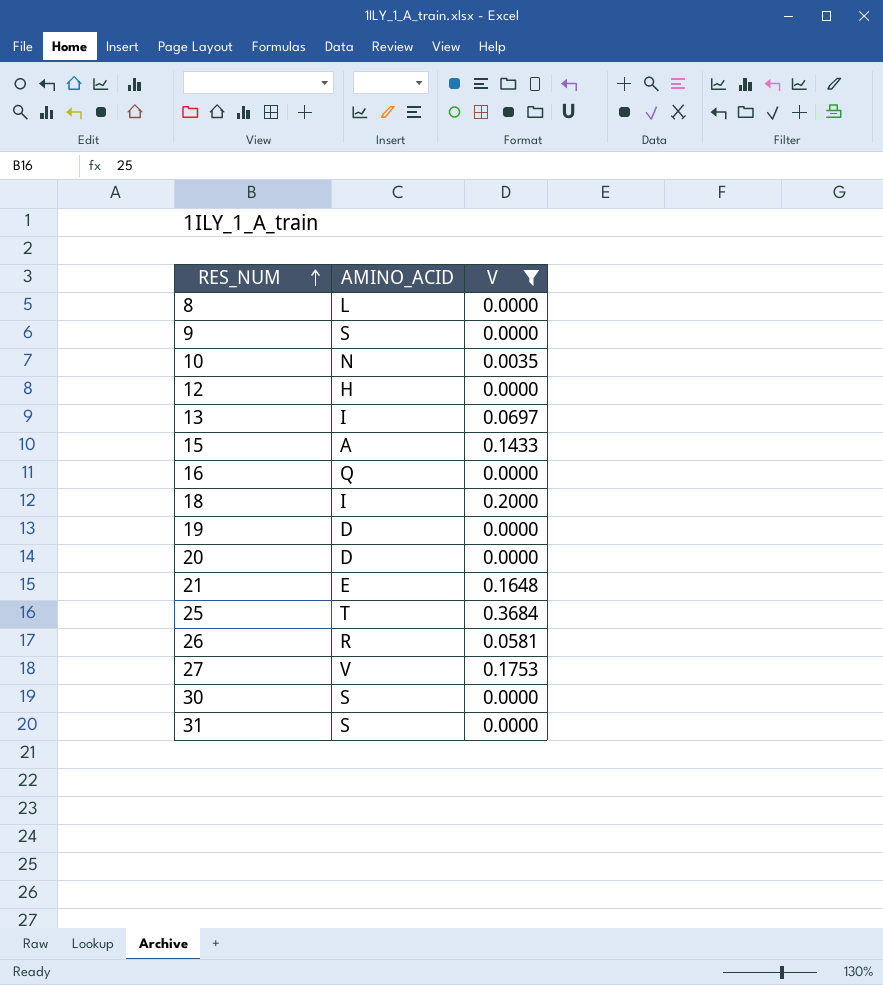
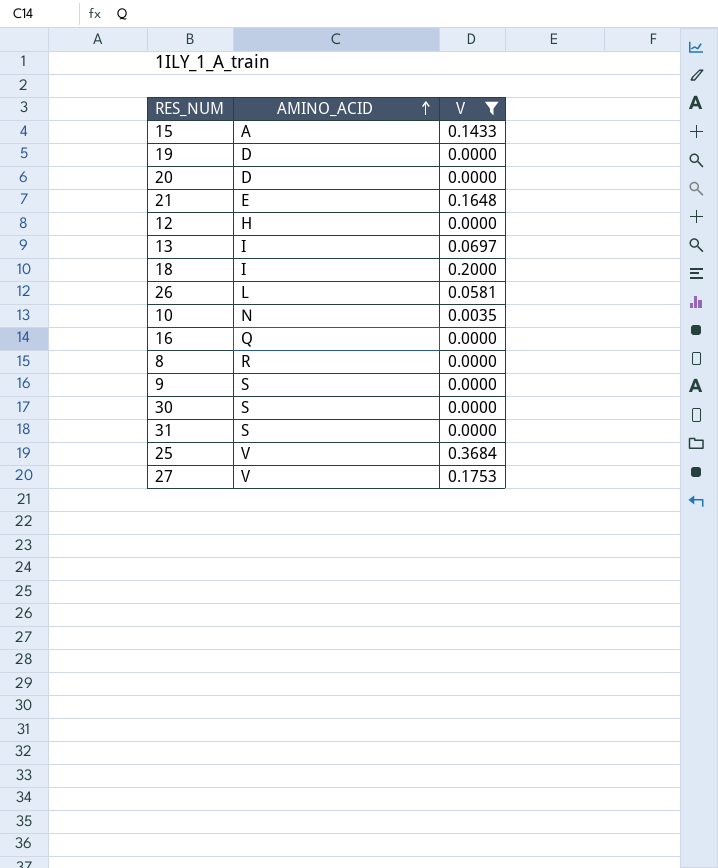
row order: RES_NUM ascending -> AMINO_ACID ascending
26 | AMINO_ACID: R -> L
8 | AMINO_ACID: L -> R
25 | AMINO_ACID: T -> V

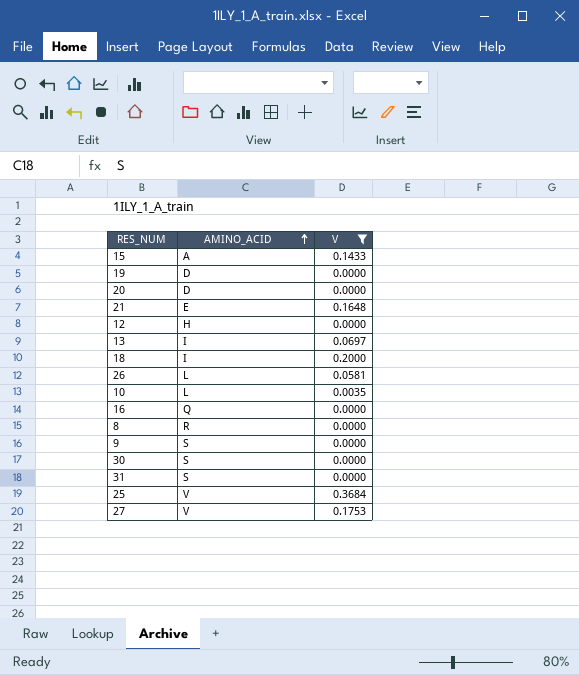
10 | AMINO_ACID: N -> L

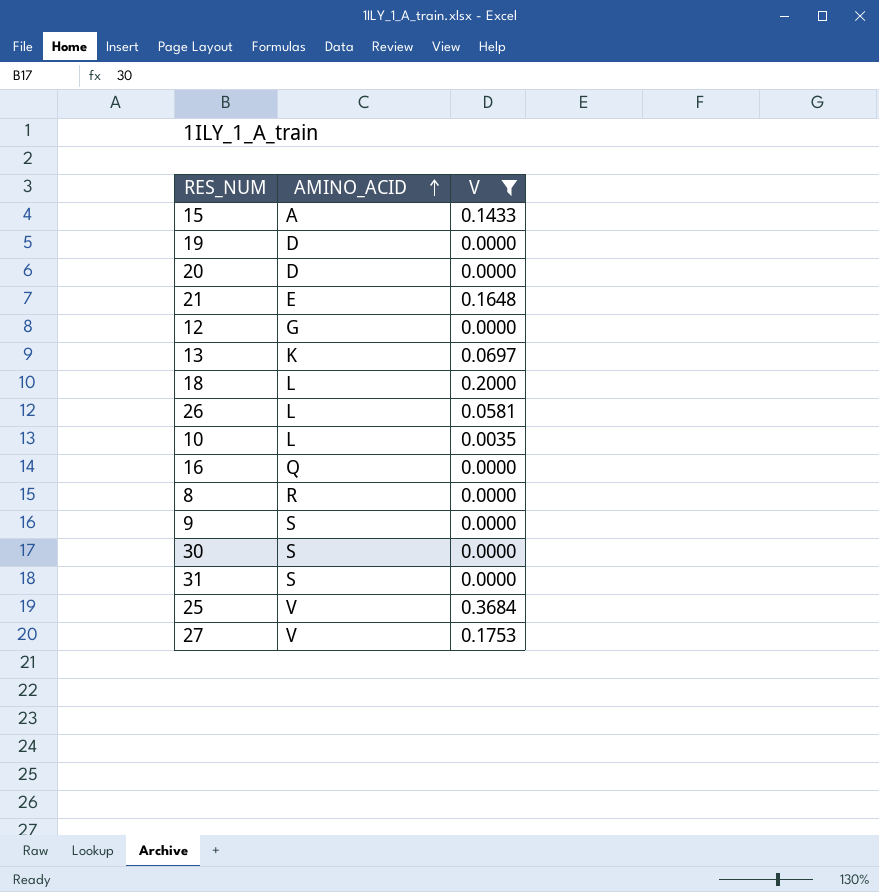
12 | AMINO_ACID: H -> G
13 | AMINO_ACID: I -> K
18 | AMINO_ACID: I -> L

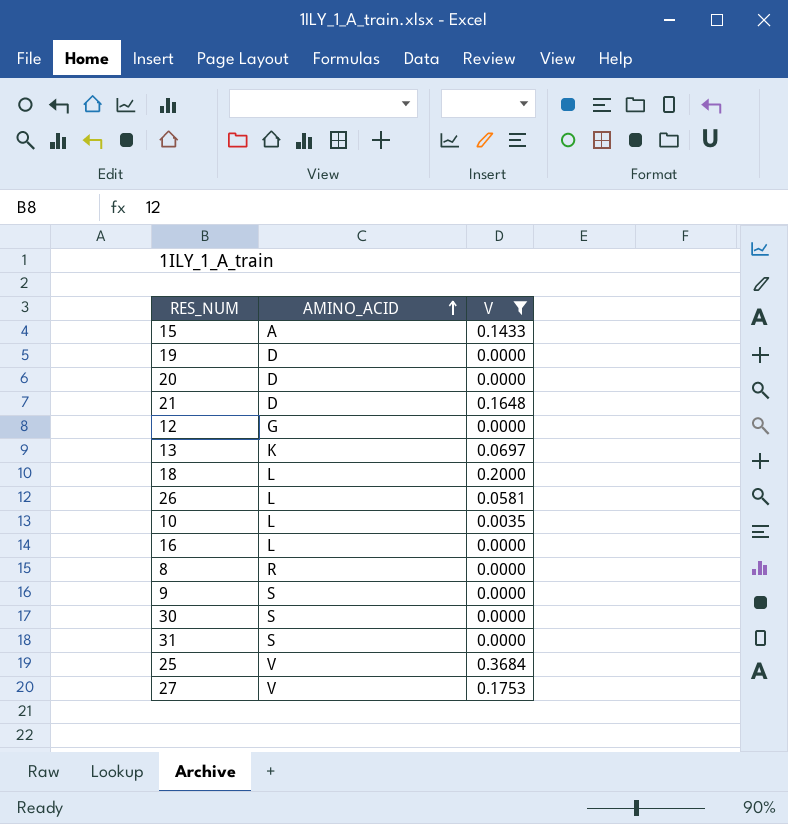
21 | AMINO_ACID: E -> D
16 | AMINO_ACID: Q -> L

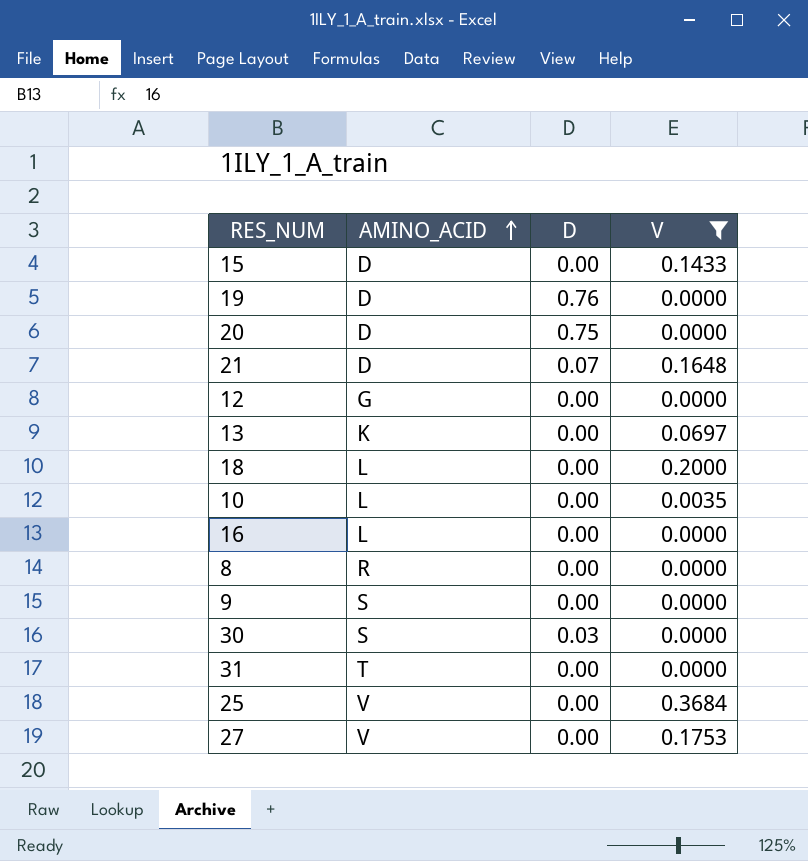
column D | position: none -> 3
row 26: L | 0.0581 -> none
15 | AMINO_ACID: A -> D
31 | AMINO_ACID: S -> T

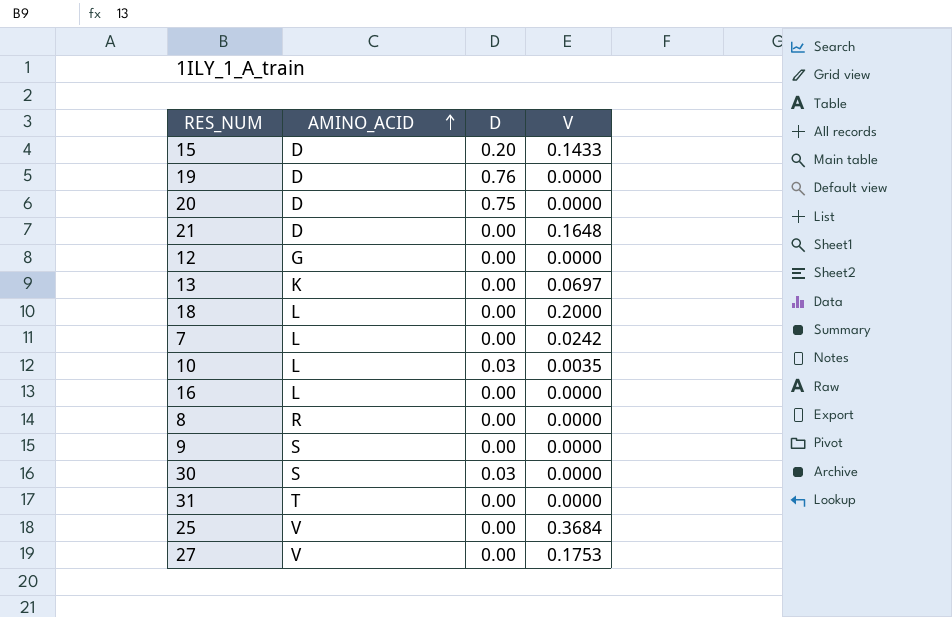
filter: V != 0.0242 -> none
15 | D: 0.00 -> 0.20
21 | D: 0.07 -> 0.00
10 | D: 0.00 -> 0.03

